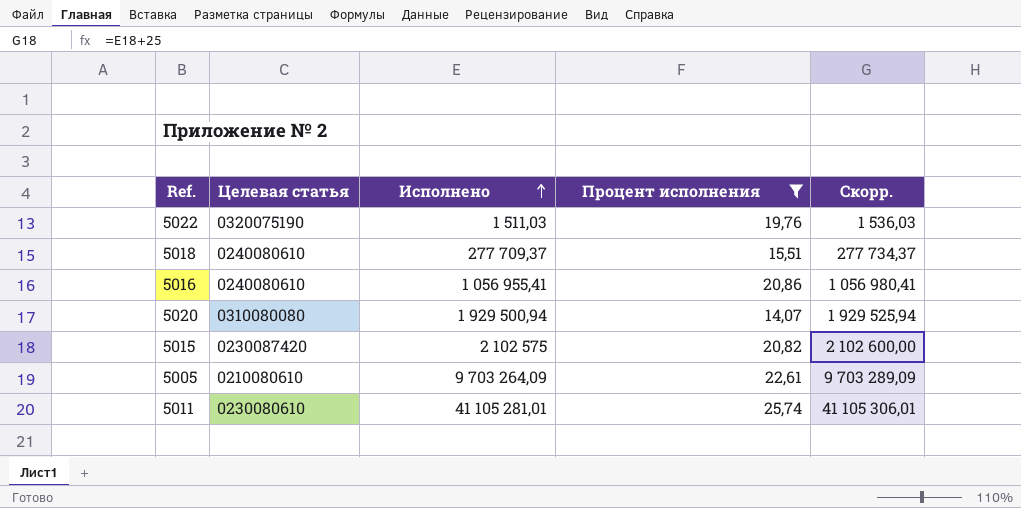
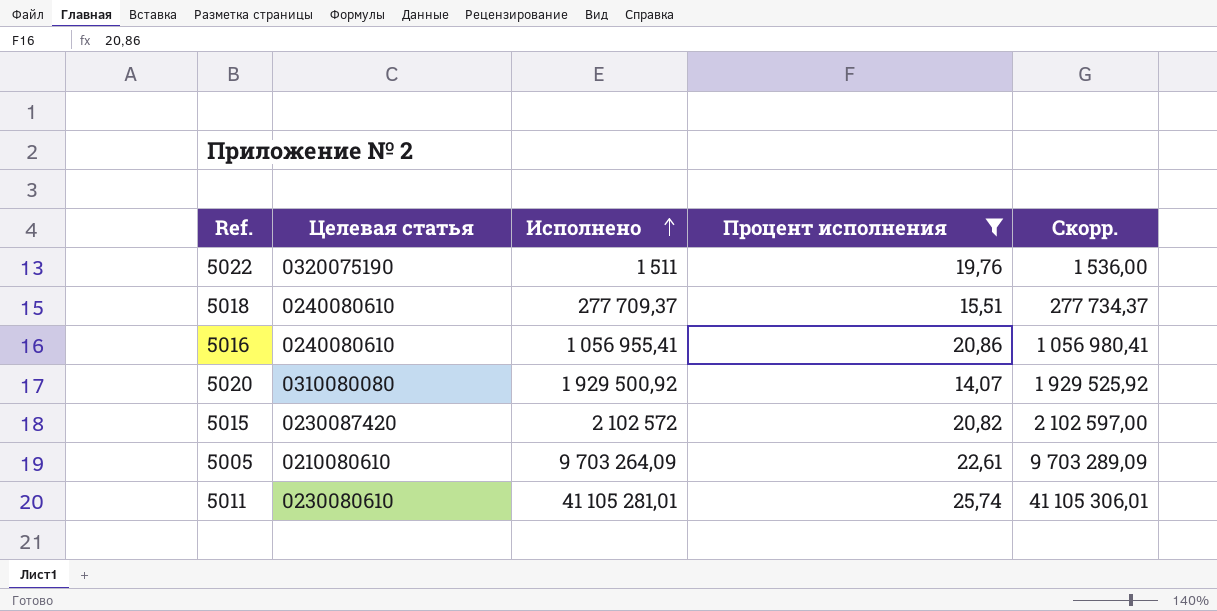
5022 | Исполнено: 1 511,03 -> 1 511
5022 | Скорр.: 1 536,03 -> 1 536,00
5020 | Исполнено: 1 929 500,94 -> 1 929 500,92
5020 | Скорр.: 1 929 525,94 -> 1 929 525,92
5015 | Исполнено: 2 102 575 -> 2 102 572
5015 | Скорр.: 2 102 600,00 -> 2 102 597,00

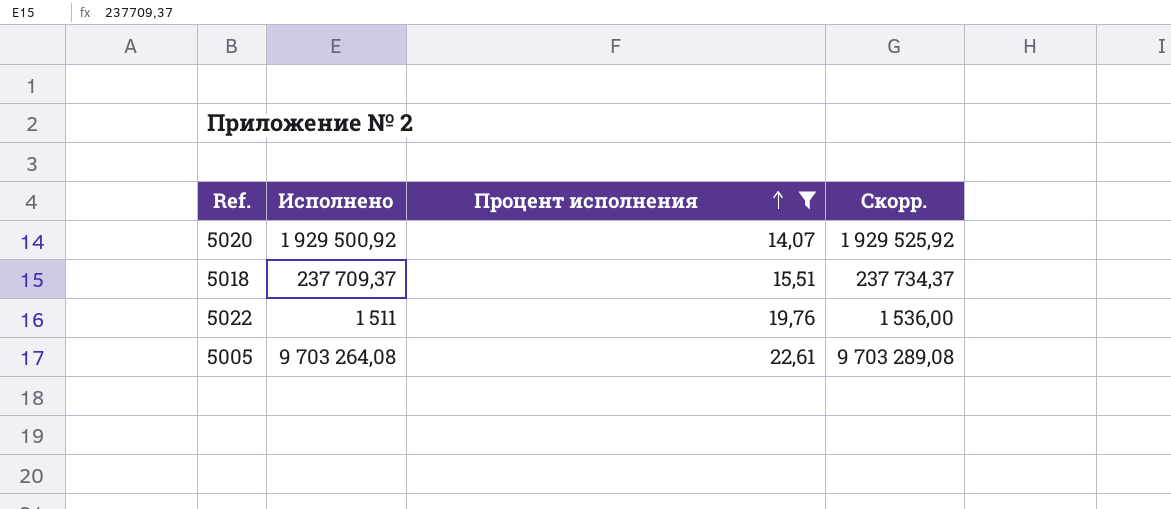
row order: Исполнено ascending -> Процент исполнения ascending
column Целевая статья | position: 2 -> none
row 5016: 0240080610 | 1 056 955,41 | 20,86 | 1 056 980,41 -> none
row 5015: 0230087420 | 2 102 572 | 20,82 | 2 102 597,00 -> none
row 5011: 0230080610 | 41 105 281,01 | 25,74 | 41 105 306,01 -> none
5018 | Исполнено: 277 709,37 -> 237 709,37
5018 | Скорр.: 277 734,37 -> 237 734,37
5005 | Исполнено: 9 703 264,09 -> 9 703 264,08
5005 | Скорр.: 9 703 289,09 -> 9 703 289,08

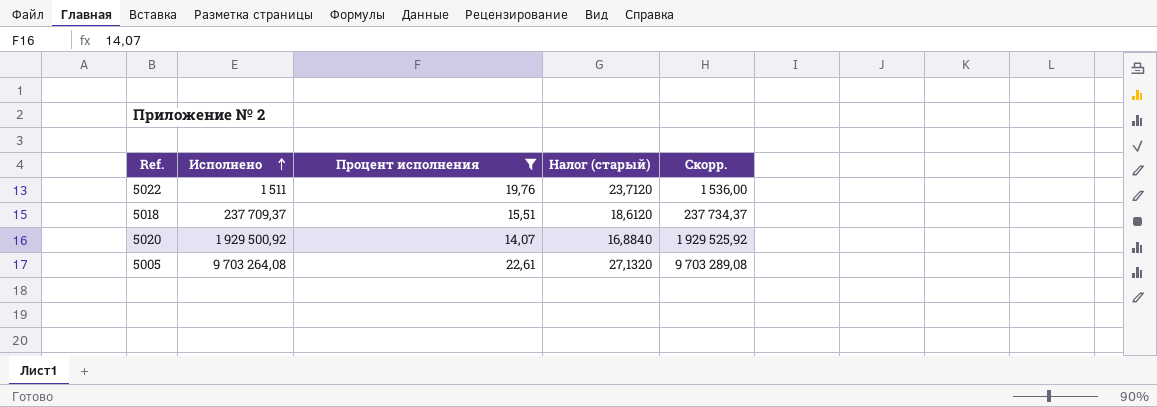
row order: Процент исполнения ascending -> Исполнено ascending
column Налог (старый) | formula: none -> [Процент исполнения] * 1,2

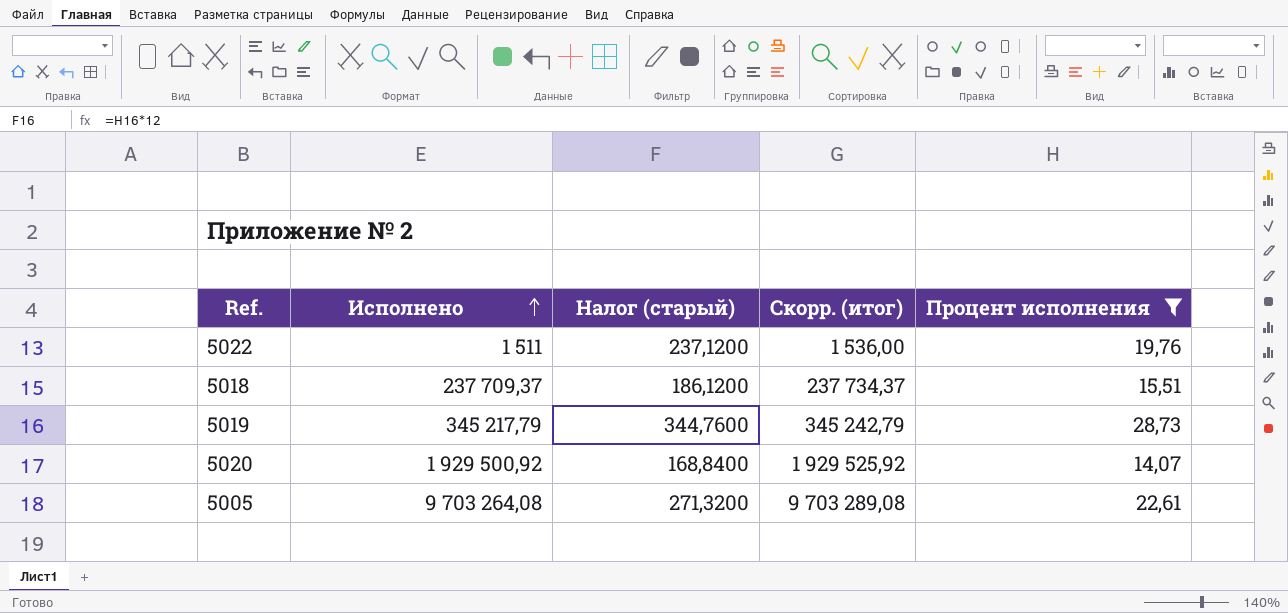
column Налог (старый) | formula: [Процент исполнения] * 1,2 -> [Процент исполнения] * 12
column name: Скорр. -> Скорр. (итог)
column Процент исполнения | position: 3 -> 5
row 5019: none -> 345 217,79 | 344,7600 | 345 242,79 | 28,73

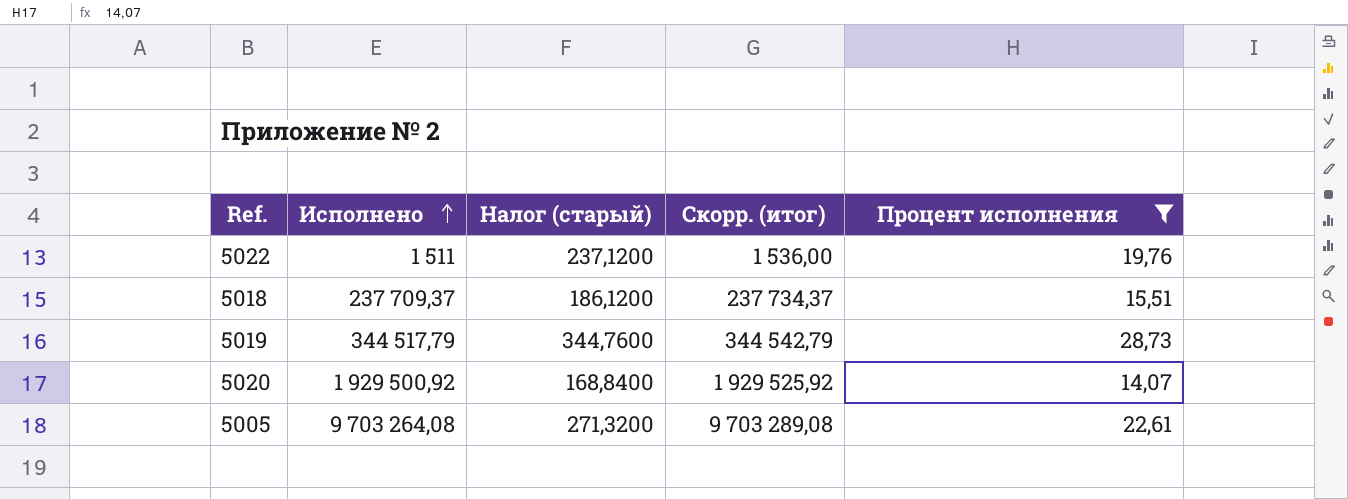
5019 | Исполнено: 345 217,79 -> 344 517,79
5019 | Скорр. (итог): 345 242,79 -> 344 542,79

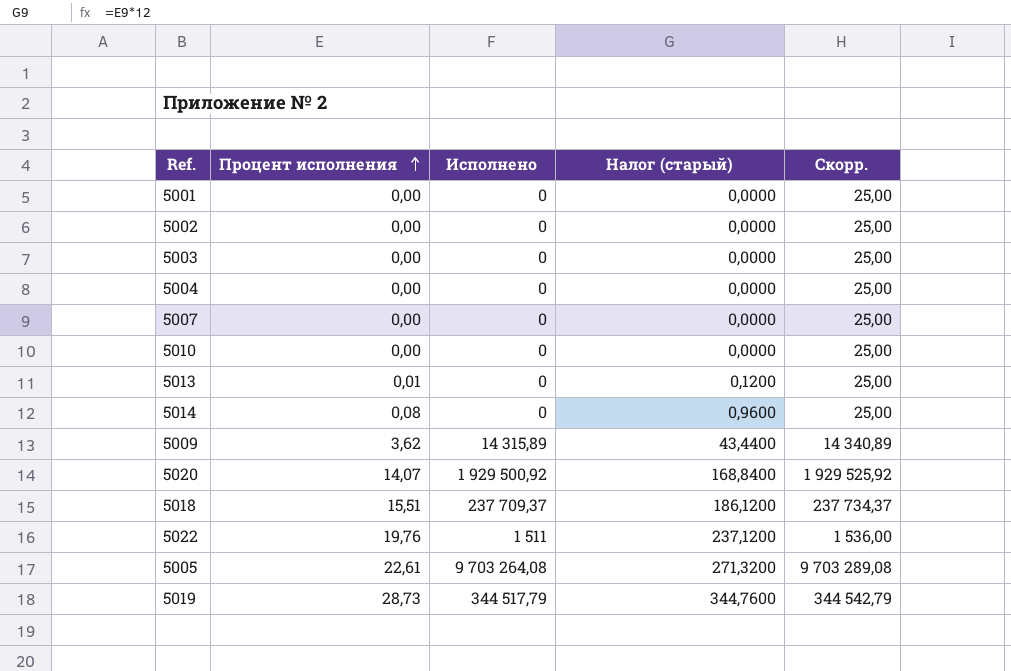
filter: Процент исполнения >= 14,07 -> none
row order: Исполнено ascending -> Процент исполнения ascending
column Процент исполнения | position: 5 -> 2
column name: Скорр. (итог) -> Скорр.

